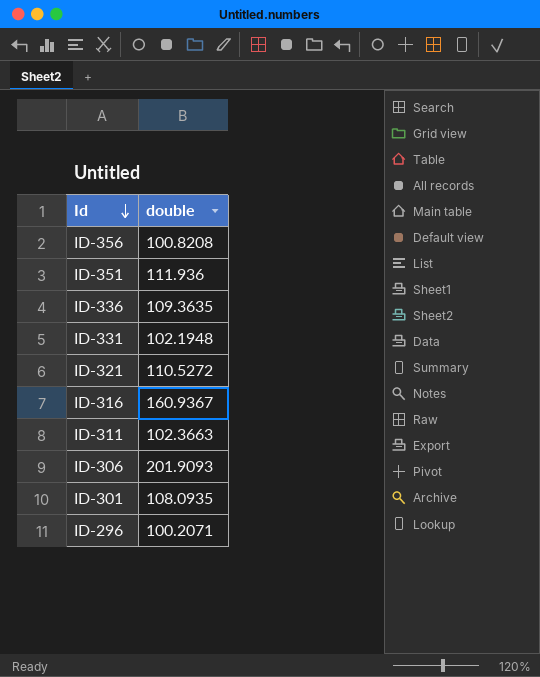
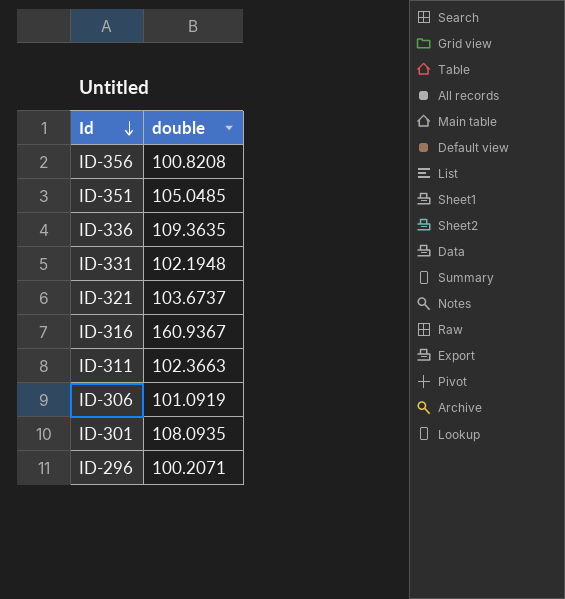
ID-351 | double: 111.936 -> 105.0485
ID-321 | double: 110.5272 -> 103.6737
ID-306 | double: 201.9093 -> 101.0919

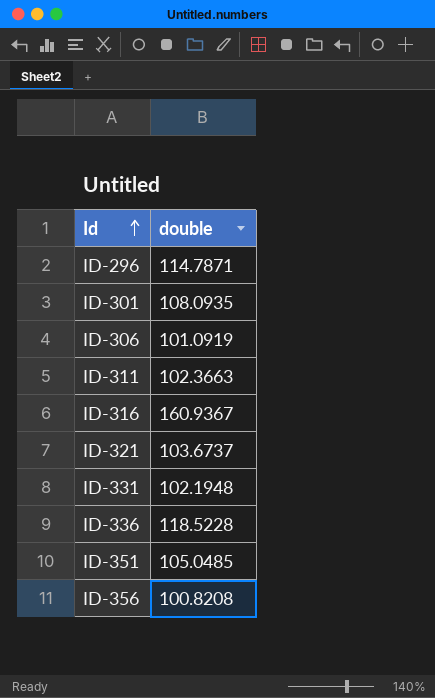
row order: Id descending -> Id ascending
ID-296 | double: 100.2071 -> 114.7871
ID-336 | double: 109.3635 -> 118.5228

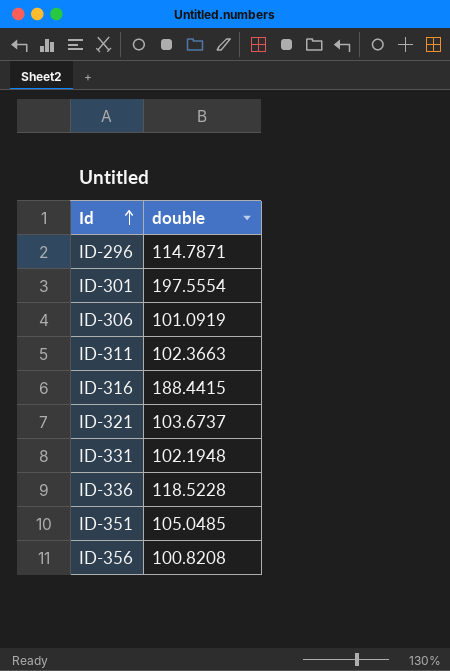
ID-301 | double: 108.0935 -> 197.5554
ID-316 | double: 160.9367 -> 188.4415

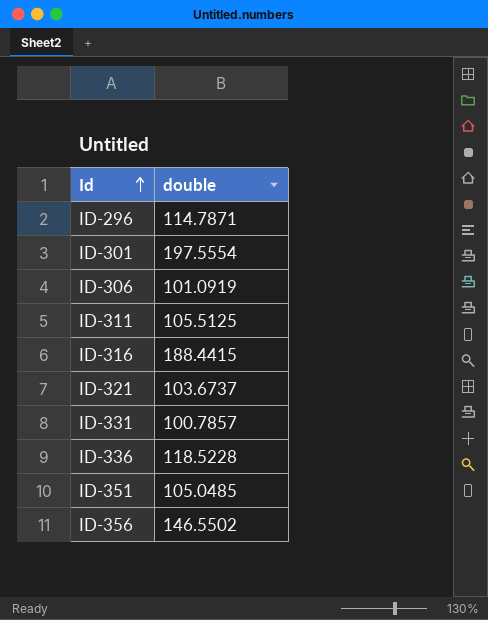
ID-311 | double: 102.3663 -> 105.5125
ID-331 | double: 102.1948 -> 100.7857
ID-356 | double: 100.8208 -> 146.5502

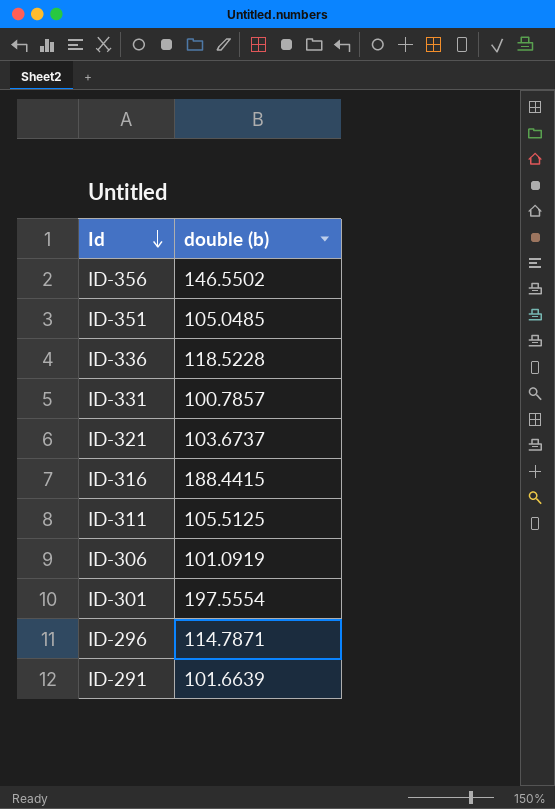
row order: Id ascending -> Id descending
column name: double -> double (b)
row ID-291: none -> 101.6639

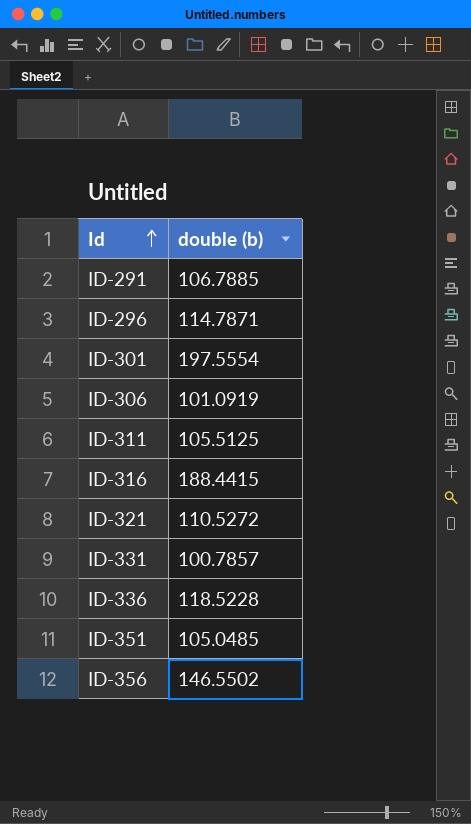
row order: Id descending -> Id ascending
ID-291 | double (b): 101.6639 -> 106.7885
ID-321 | double (b): 103.6737 -> 110.5272

